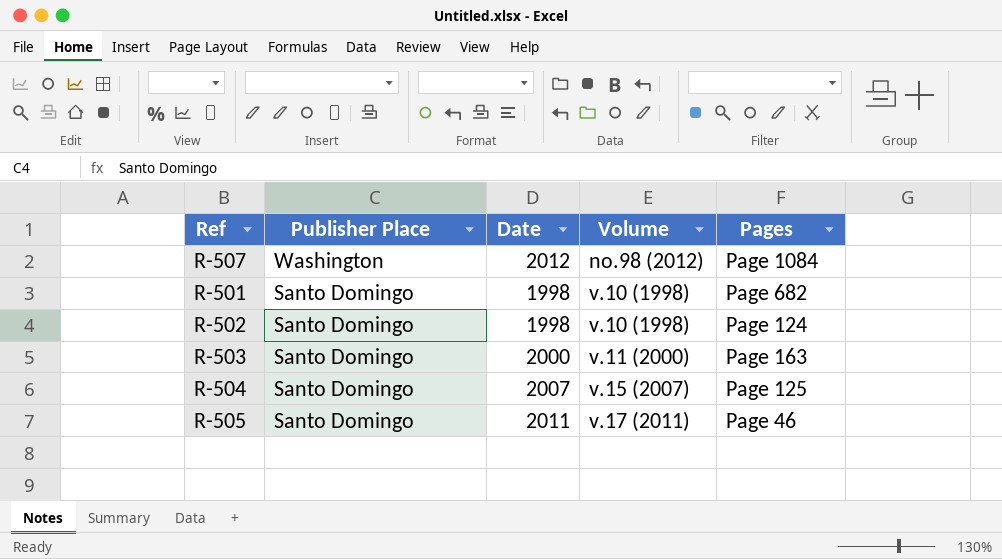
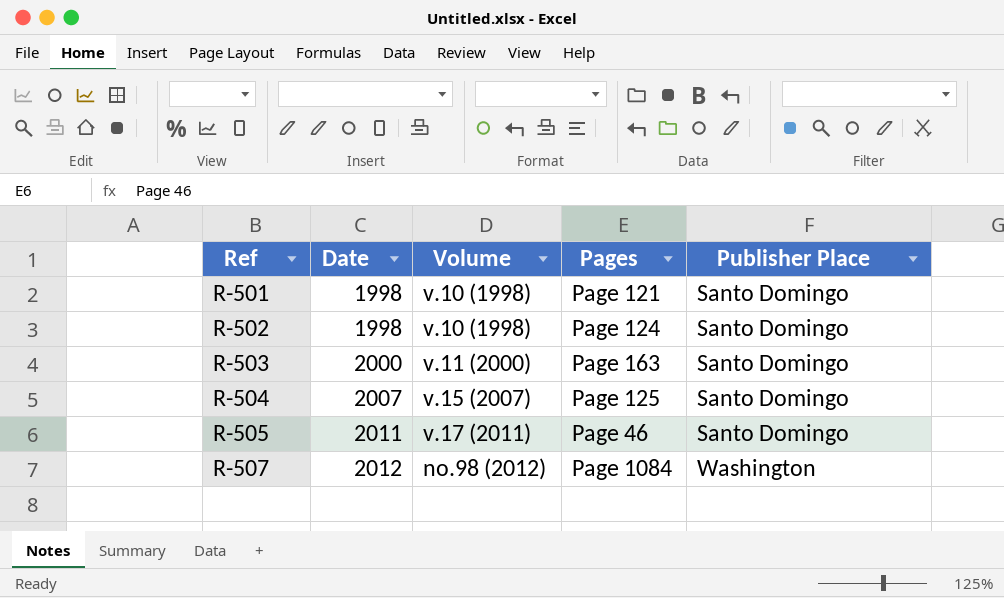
row order: Publisher Place descending -> Ref ascending
column Publisher Place | position: 2 -> 5
R-501 | Pages: Page 682 -> Page 121

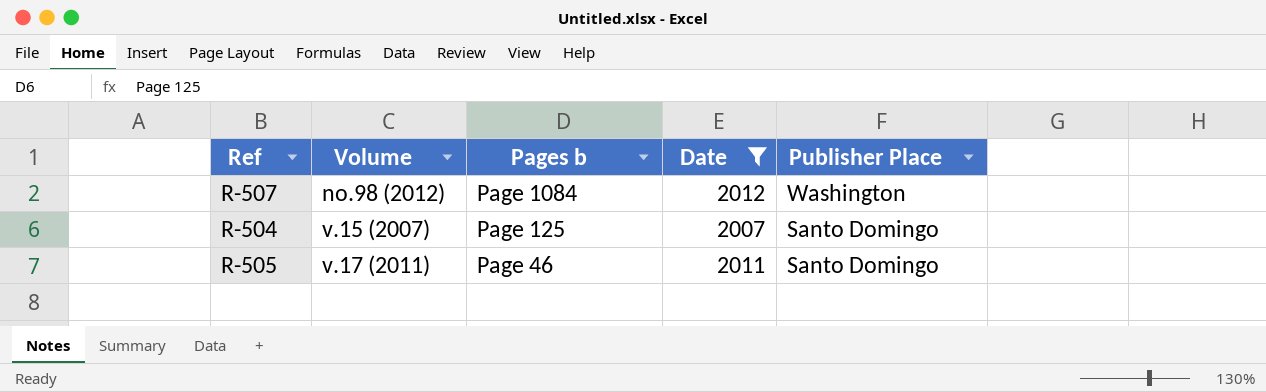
filter: none -> Date >= 2007
row order: Ref ascending -> Volume ascending
column name: Pages -> Pages b
column Date | position: 2 -> 4

